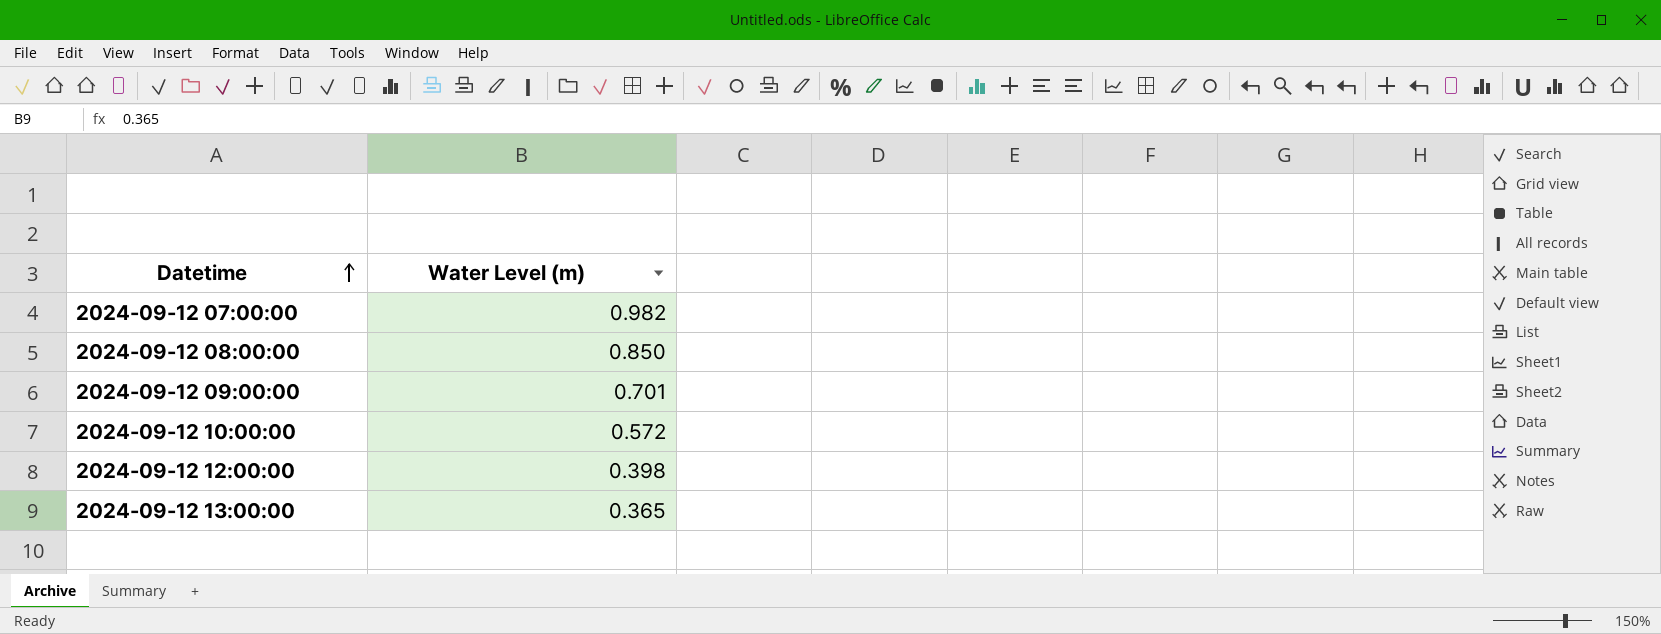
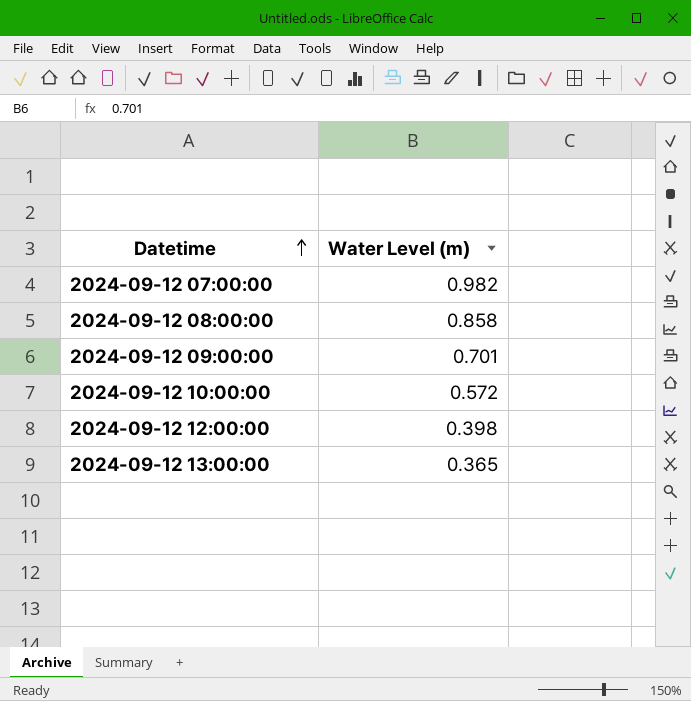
2024-09-12 08:00:00 | Water Level (m): 0.850 -> 0.858

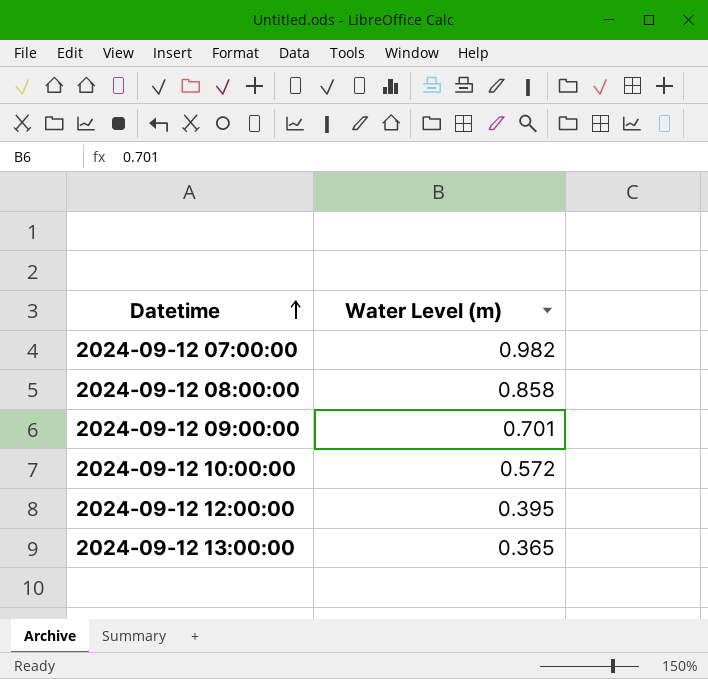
2024-09-12 12:00:00 | Water Level (m): 0.398 -> 0.395

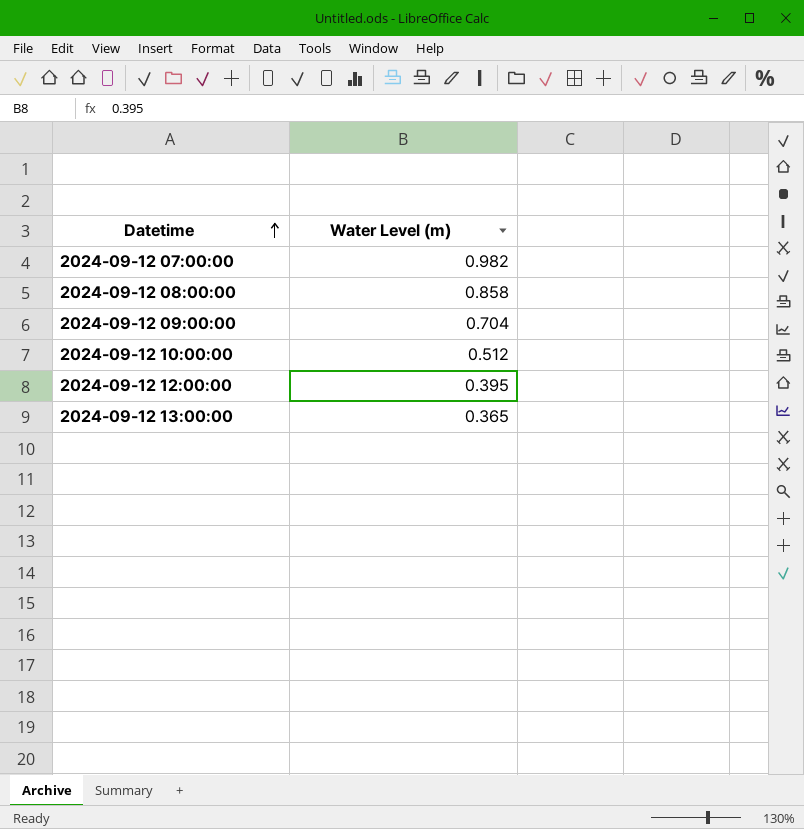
2024-09-12 09:00:00 | Water Level (m): 0.701 -> 0.704
2024-09-12 10:00:00 | Water Level (m): 0.572 -> 0.512

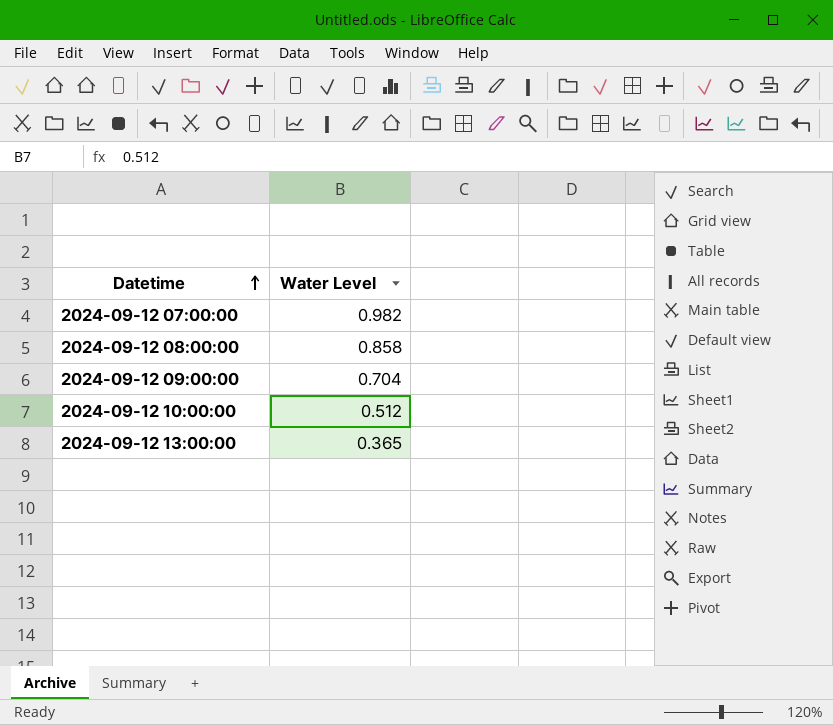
column name: Water Level (m) -> Water Level
row 2024-09-12 12:00:00: 0.395 -> none

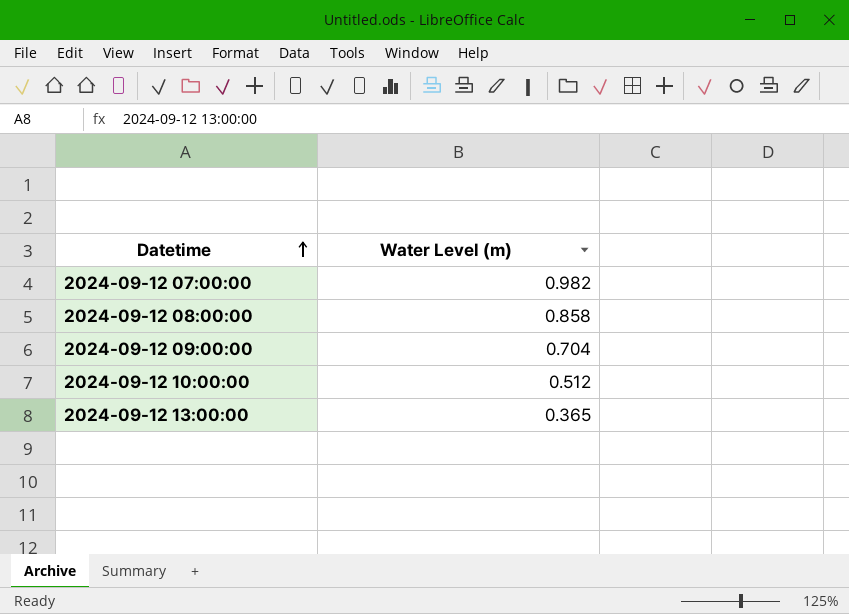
column name: Water Level -> Water Level (m)

